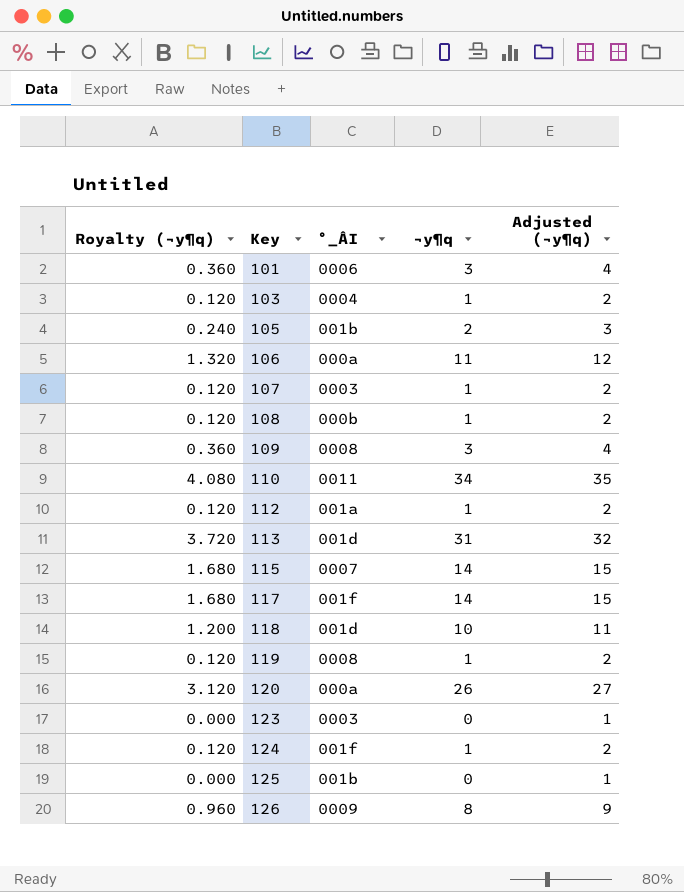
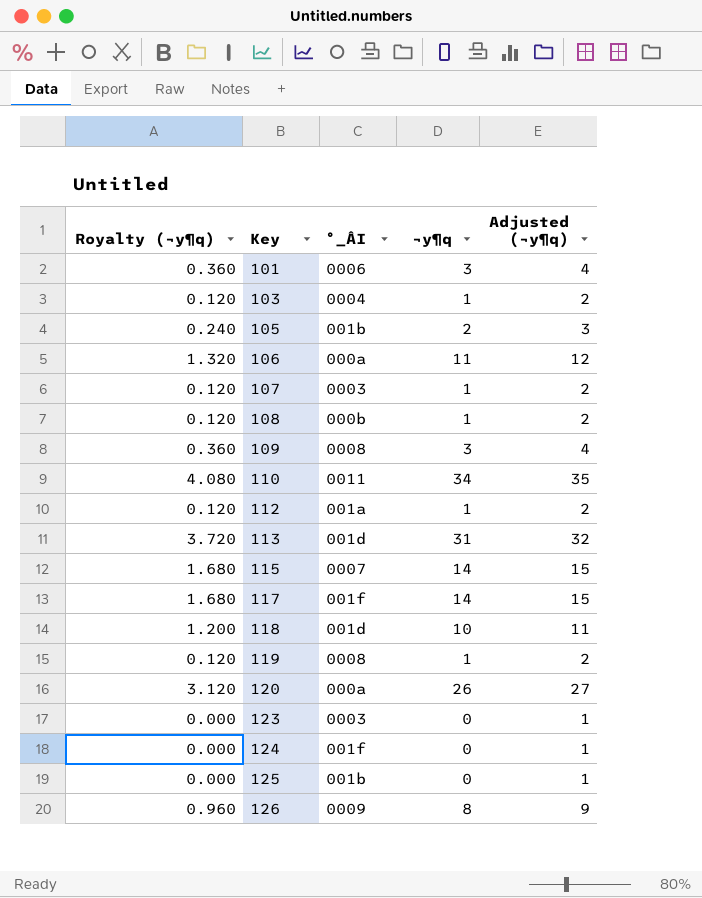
124 | Royalty (¬y¶q): 0.120 -> 0.000
124 | ¬y¶q: 1 -> 0
124 | Adjusted (¬y¶q): 2 -> 1

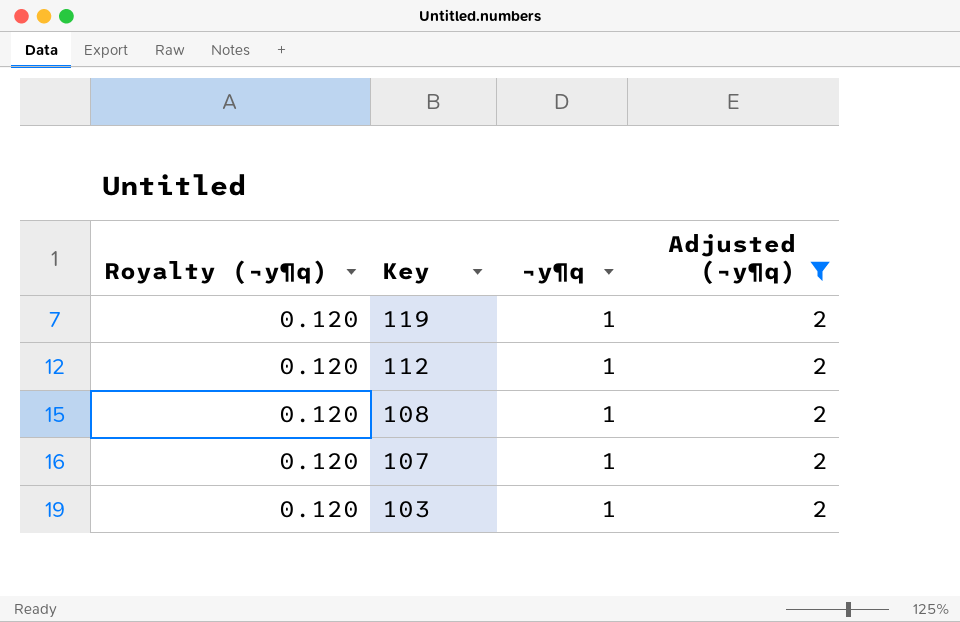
filter: none -> Adjusted (¬y¶q) = 2
row order: Key ascending -> Key descending
column °_ÂI | position: 3 -> none

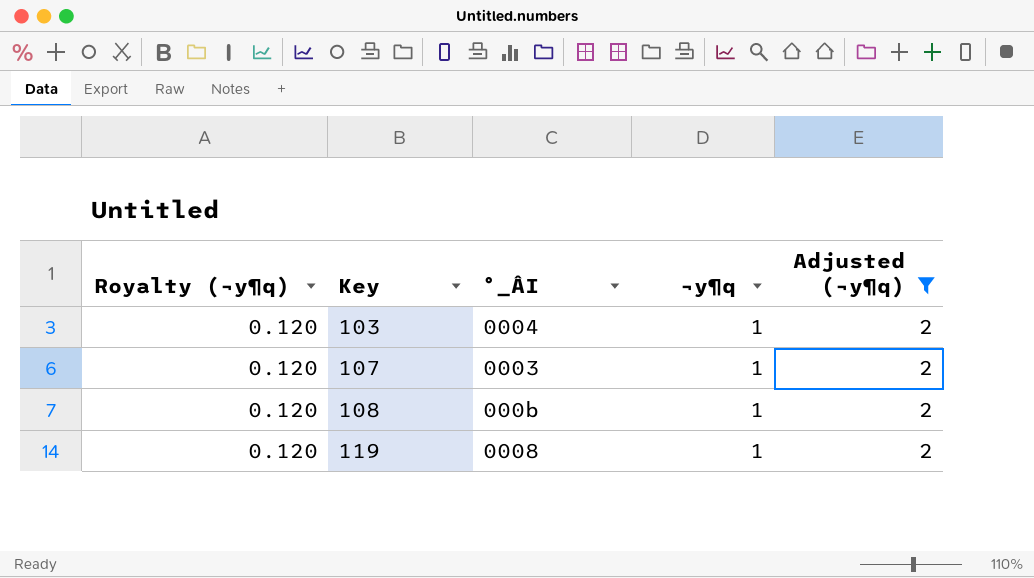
row order: Key descending -> Key ascending
column °_ÂI | position: none -> 3
row 112: 0.120 | 1 | 2 -> none

